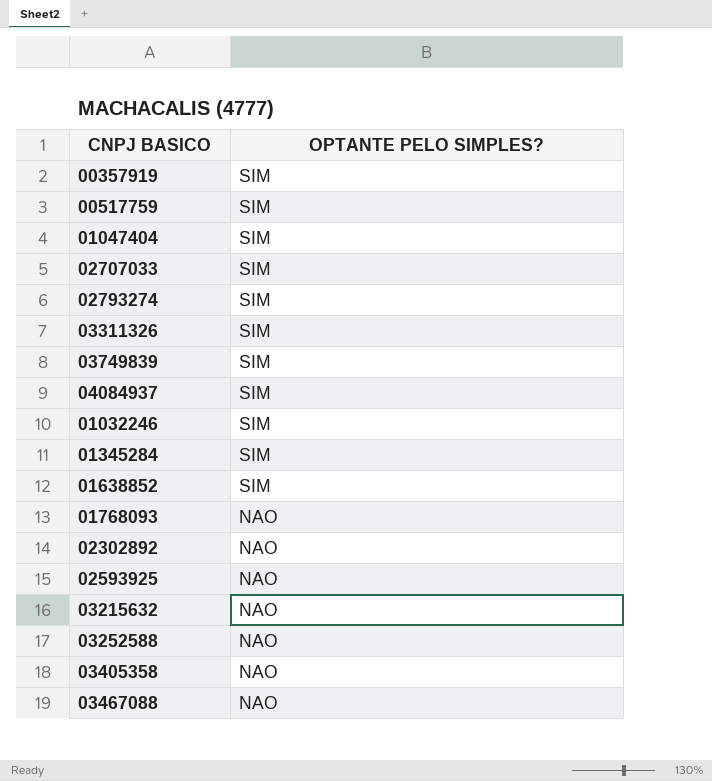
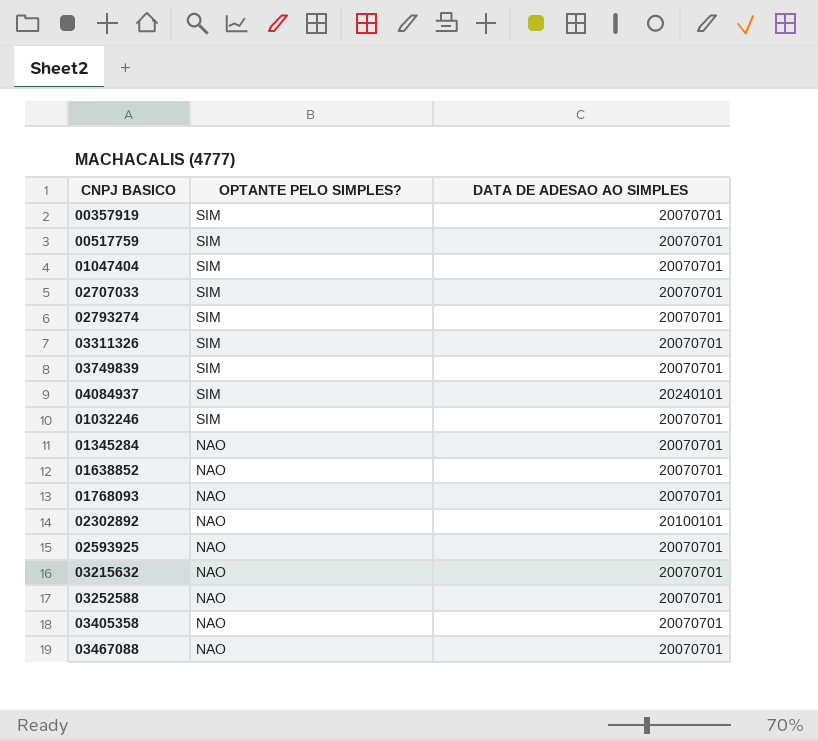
column DATA DE ADESAO AO SIMPLES | position: none -> 3
01345284 | OPTANTE PELO SIMPLES?: SIM -> NAO
01638852 | OPTANTE PELO SIMPLES?: SIM -> NAO

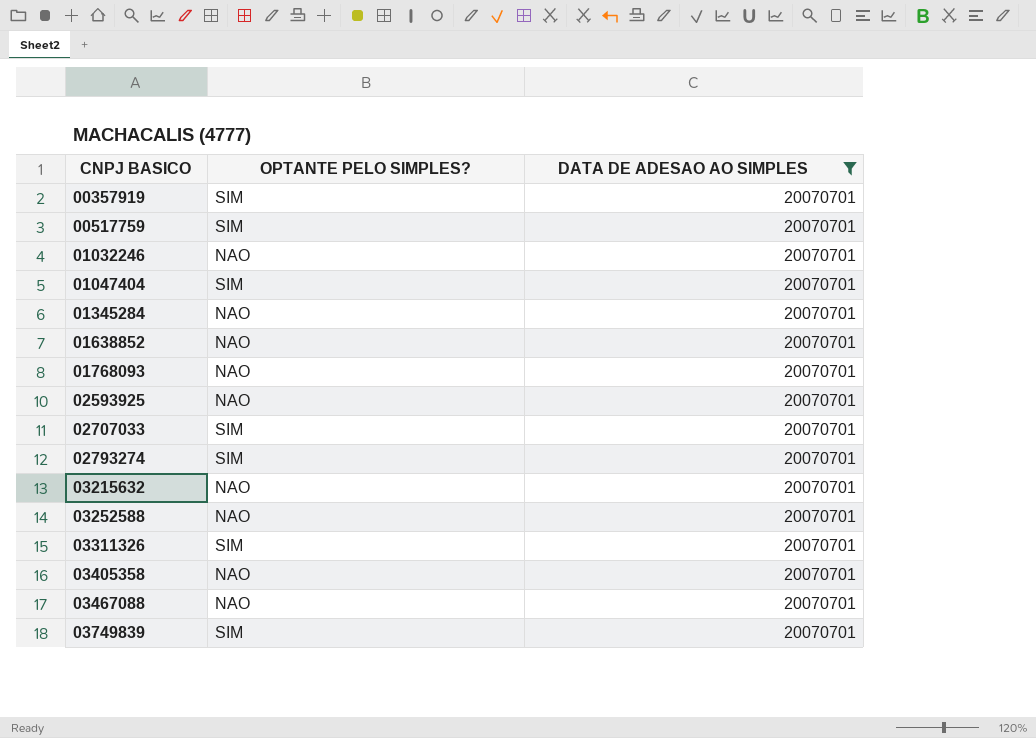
filter: none -> DATA DE ADESAO AO SIMPLES = 20070701
row order: OPTANTE PELO SIMPLES? descending -> CNPJ BASICO ascending
01032246 | OPTANTE PELO SIMPLES?: SIM -> NAO

